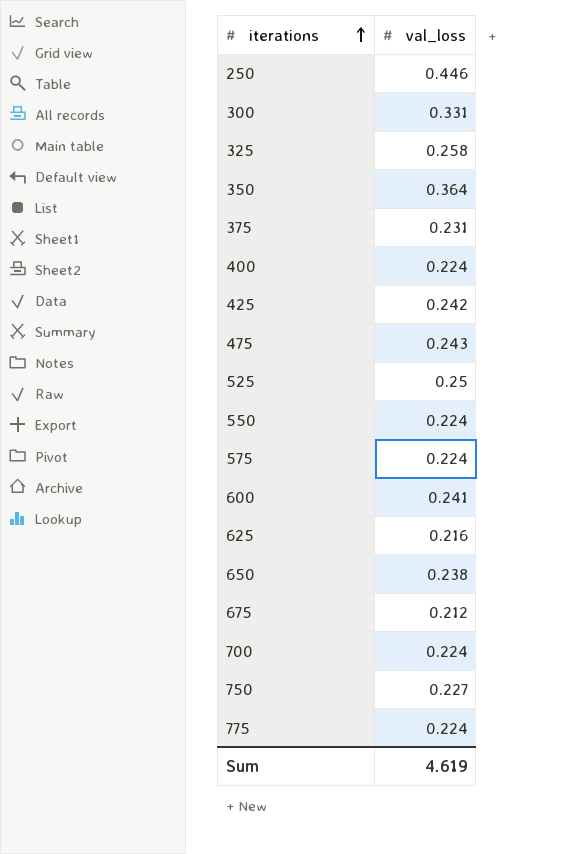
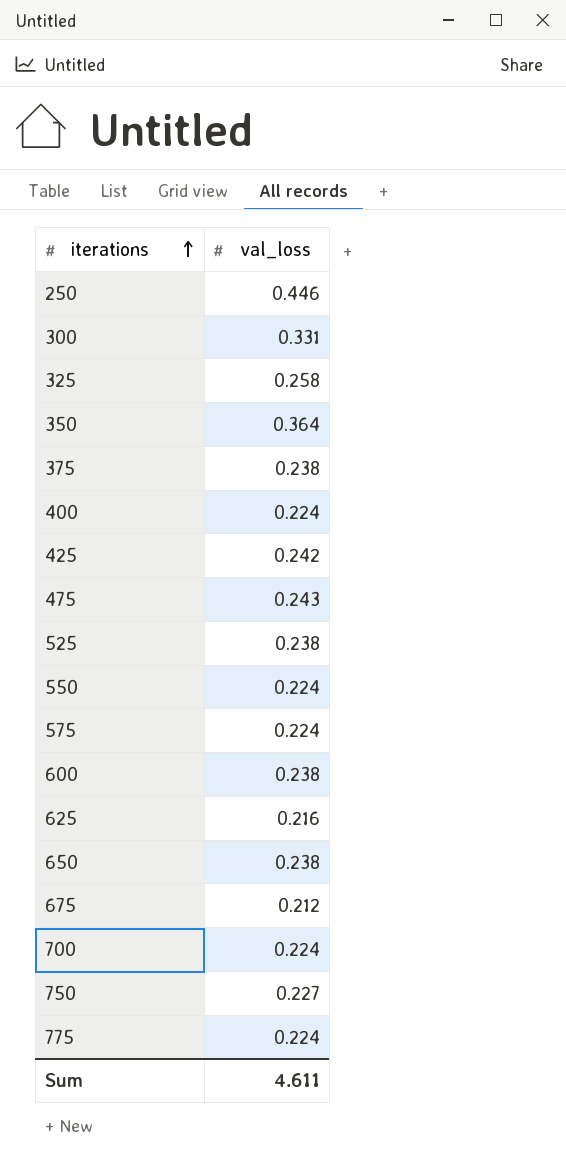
375 | val_loss: 0.231 -> 0.238
525 | val_loss: 0.25 -> 0.238
600 | val_loss: 0.241 -> 0.238
Sum | val_loss: 4.619 -> 4.611

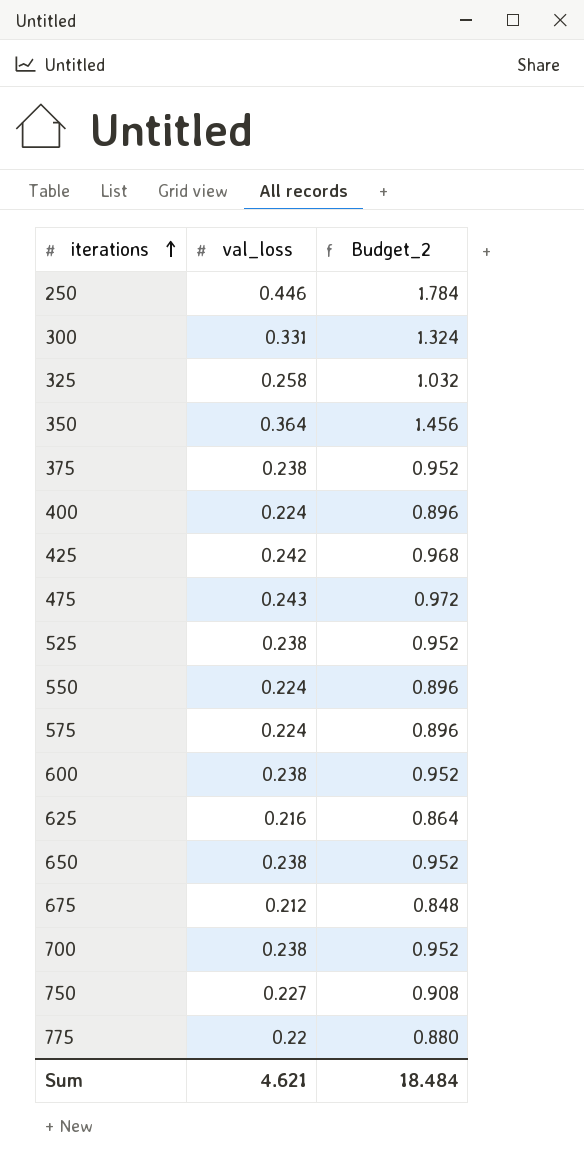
column Budget_2 | formula: none -> [val_loss] * 4
700 | val_loss: 0.224 -> 0.238
775 | val_loss: 0.224 -> 0.22
Sum | val_loss: 4.611 -> 4.621

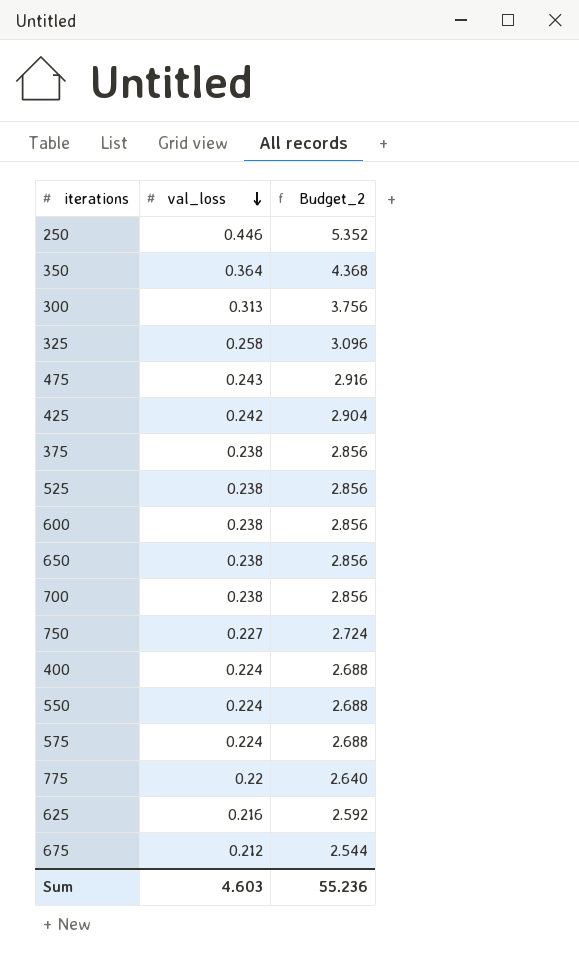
row order: iterations ascending -> val_loss descending
column Budget_2 | formula: [val_loss] * 4 -> [val_loss] * 12
300 | val_loss: 0.331 -> 0.313
Sum | val_loss: 4.621 -> 4.603
Sum | Budget_2: 18.484 -> 55.236

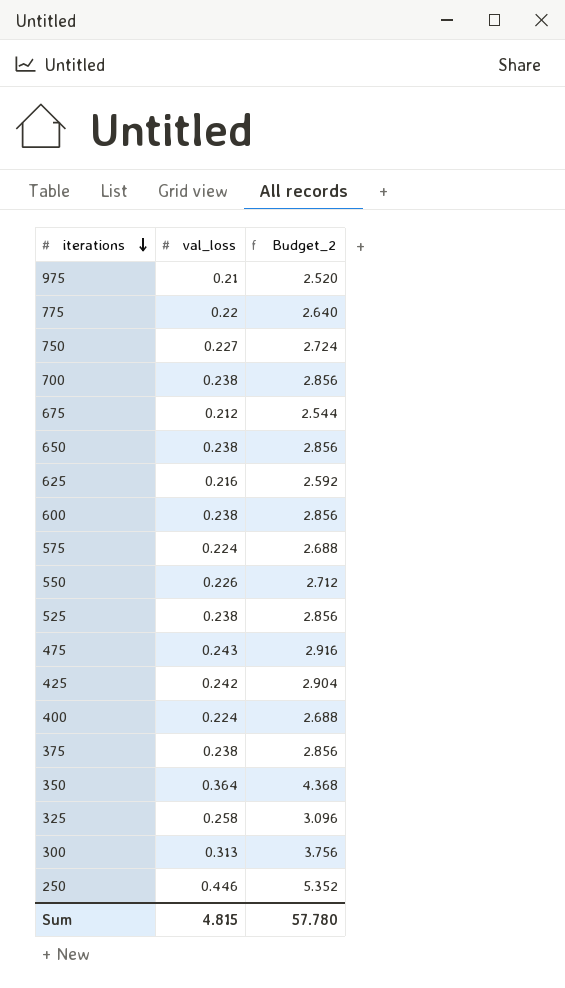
row order: val_loss descending -> iterations descending
row 975: none -> 0.21 | 2.520
550 | val_loss: 0.224 -> 0.226
550 | Budget_2: 2.688 -> 2.712
Sum | val_loss: 4.603 -> 4.815
Sum | Budget_2: 55.236 -> 57.780

